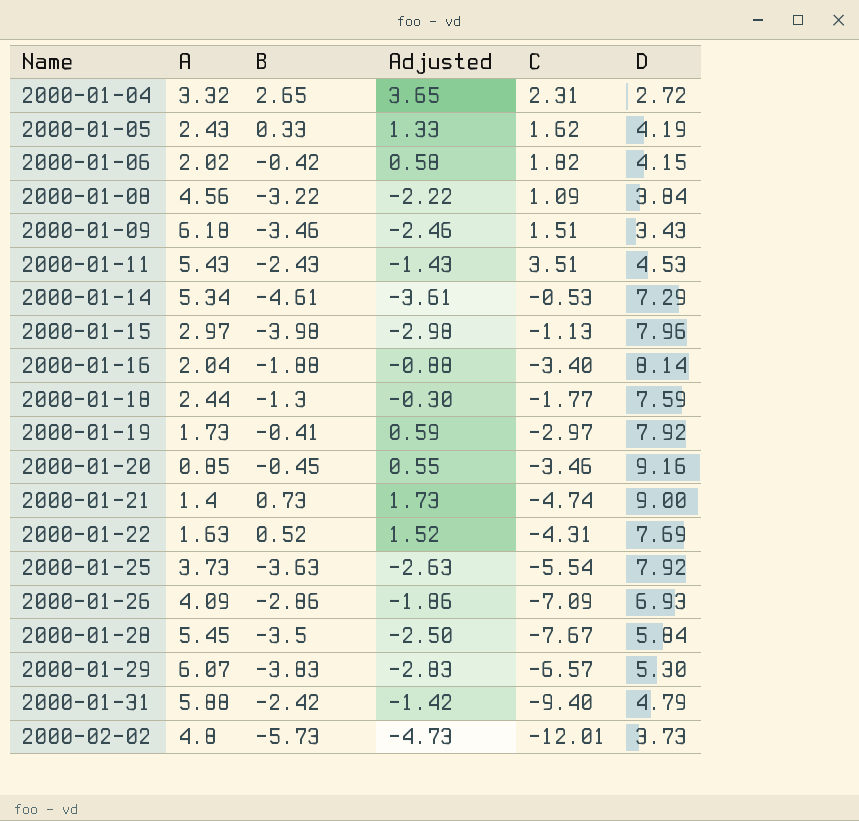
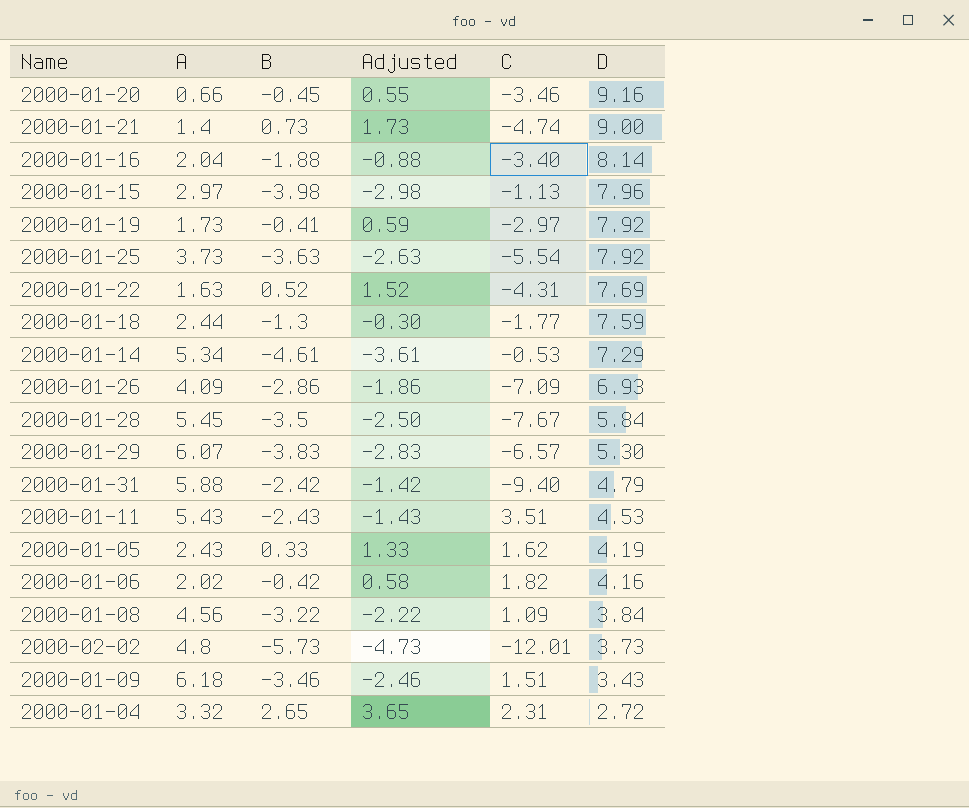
row order: Name ascending -> D descending
2000-01-20 | A: 0.85 -> 0.66
2000-01-06 | D: 4.15 -> 4.16

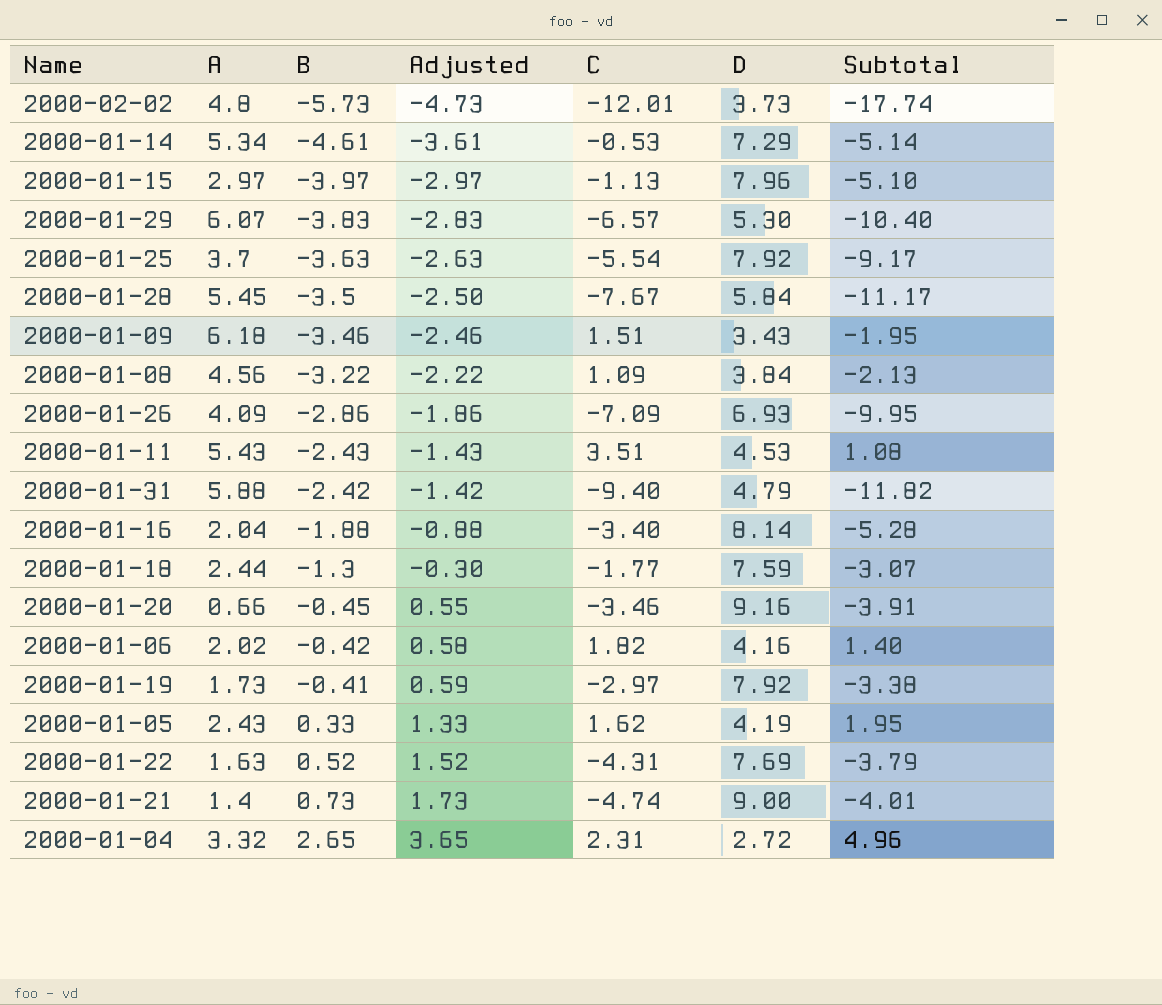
row order: D descending -> B ascending
column Subtotal | formula: none -> [B] + [C]
2000-01-15 | B: -3.98 -> -3.97
2000-01-15 | Adjusted: -2.98 -> -2.97
2000-01-25 | A: 3.73 -> 3.7

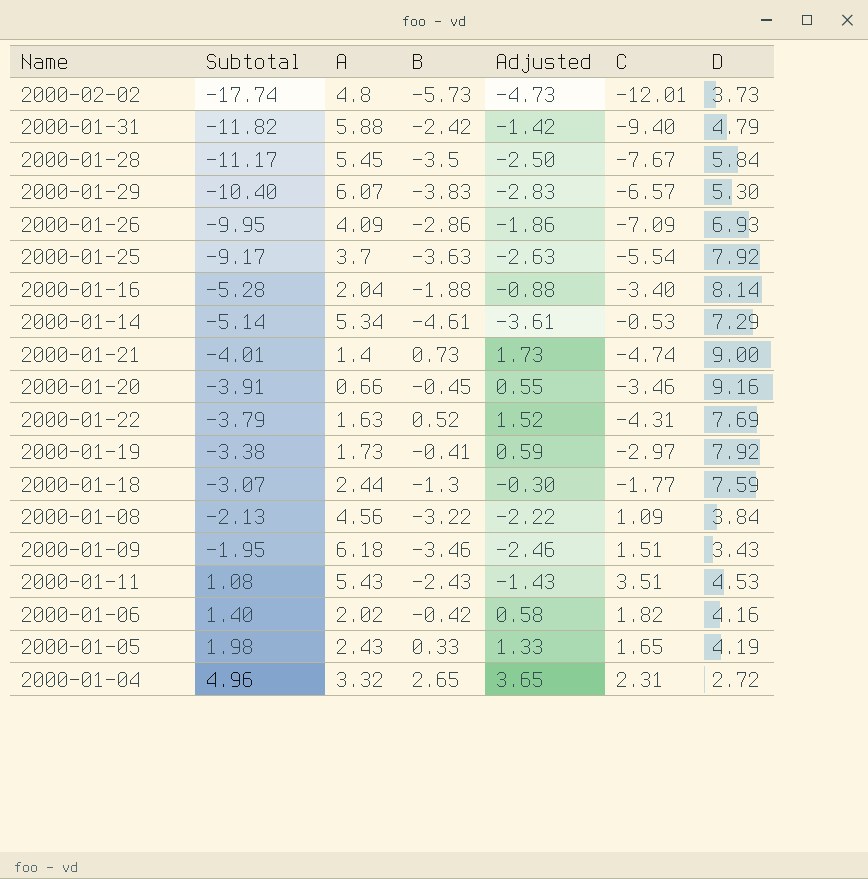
row order: B ascending -> Subtotal ascending
column Subtotal | position: 7 -> 2
row 2000-01-15: 2.97 | -3.97 | -2.97 | -1.13 | 7.96 | -5.10 -> none
2000-01-05 | Subtotal: 1.95 -> 1.98
2000-01-05 | C: 1.62 -> 1.65

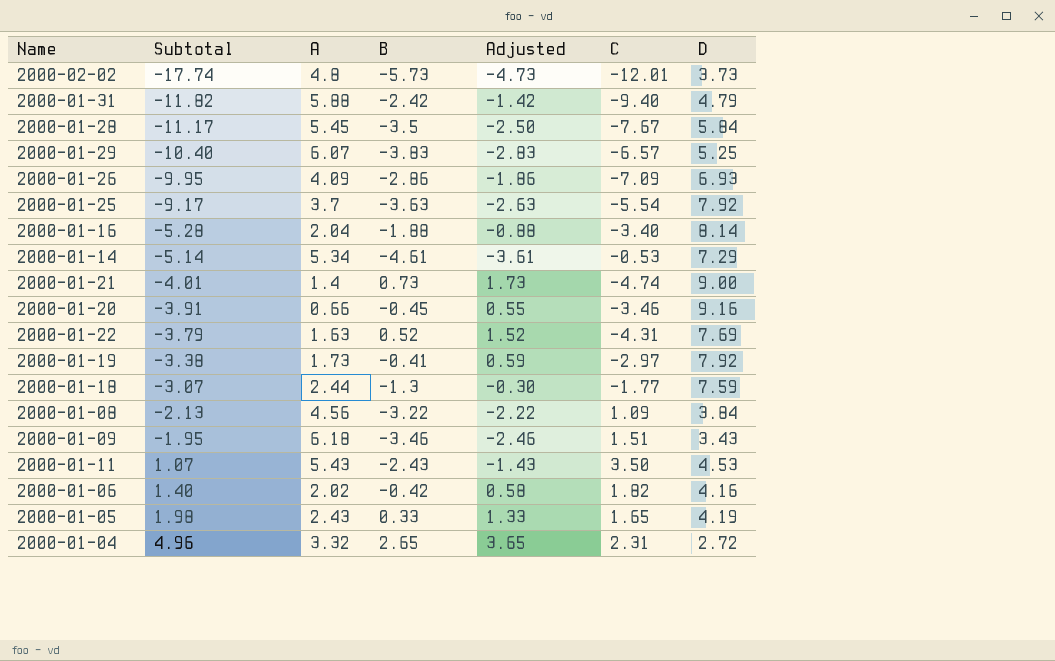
2000-01-29 | D: 5.30 -> 5.25
2000-01-11 | Subtotal: 1.08 -> 1.07
2000-01-11 | C: 3.51 -> 3.50

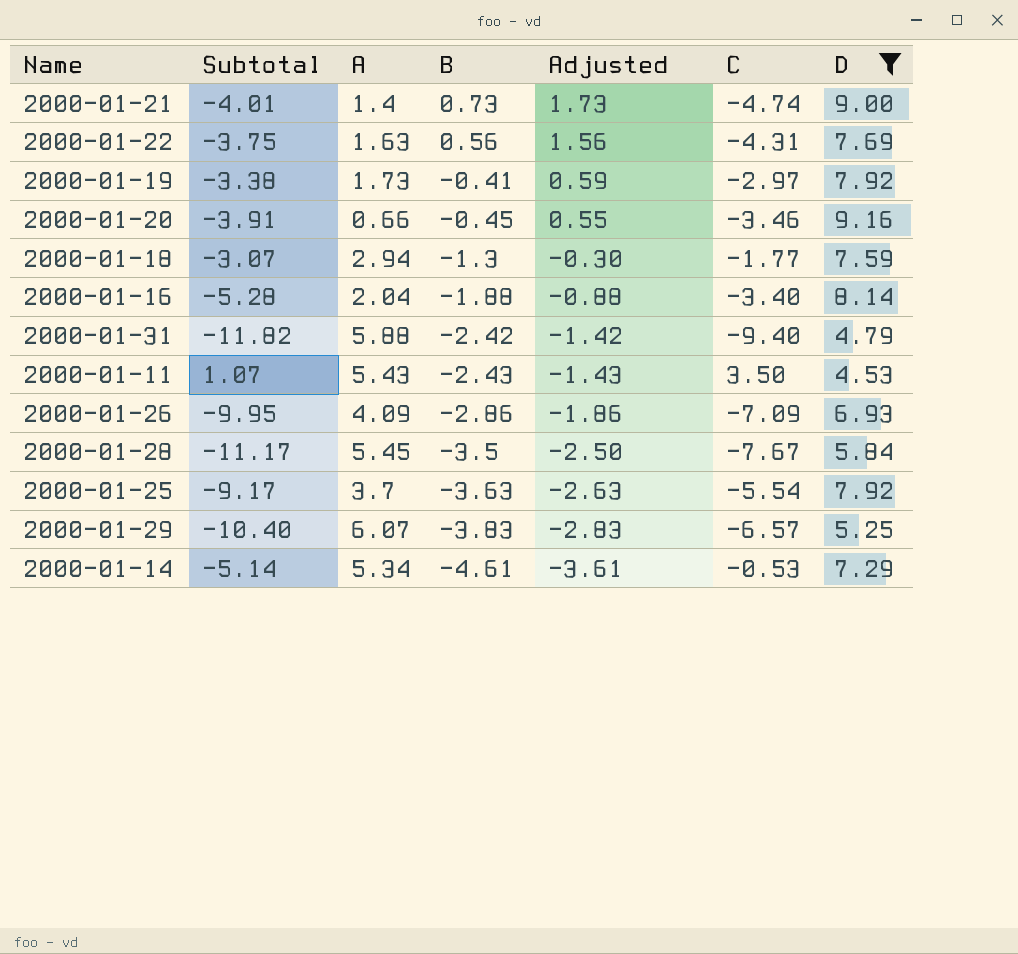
filter: none -> D >= 4.53
row order: Subtotal ascending -> B descending
2000-01-22 | Subtotal: -3.79 -> -3.75
2000-01-22 | B: 0.52 -> 0.56
2000-01-22 | Adjusted: 1.52 -> 1.56
2000-01-18 | A: 2.44 -> 2.94

